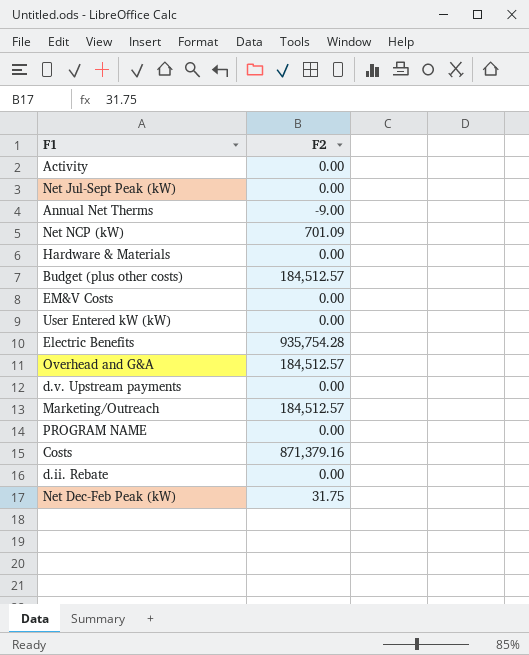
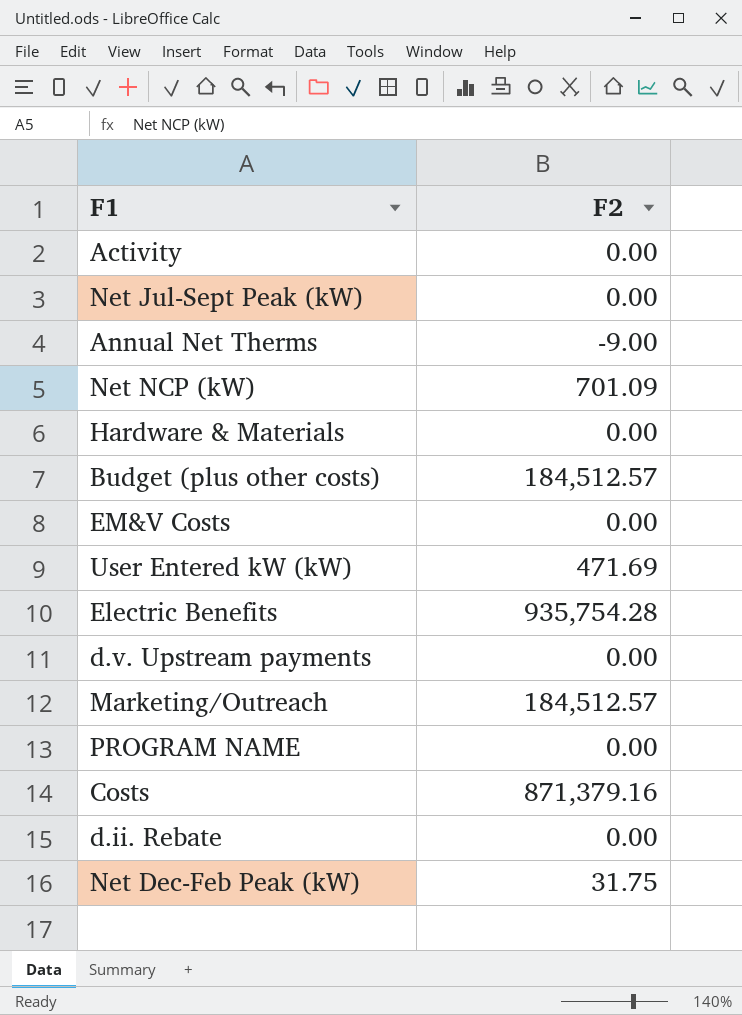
row Overhead and G&A: 184,512.57 -> none
User Entered kW (kW) | F2: 0.00 -> 471.69

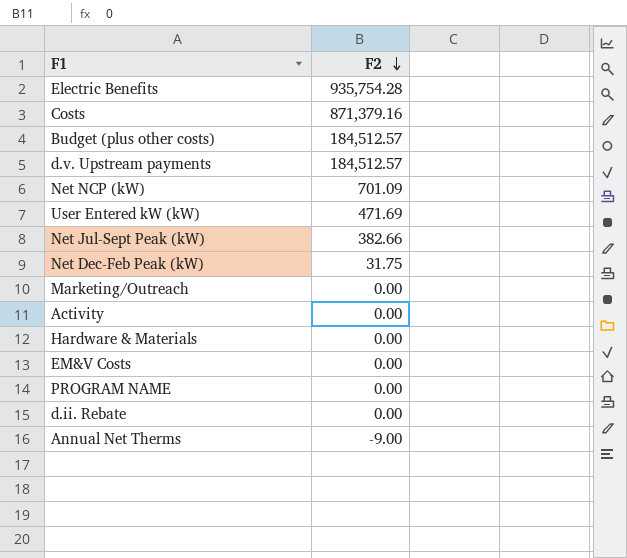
row order: none -> F2 descending
d.v. Upstream payments | F2: 0.00 -> 184,512.57
Net Jul-Sept Peak (kW) | F2: 0.00 -> 382.66
Marketing/Outreach | F2: 184,512.57 -> 0.00

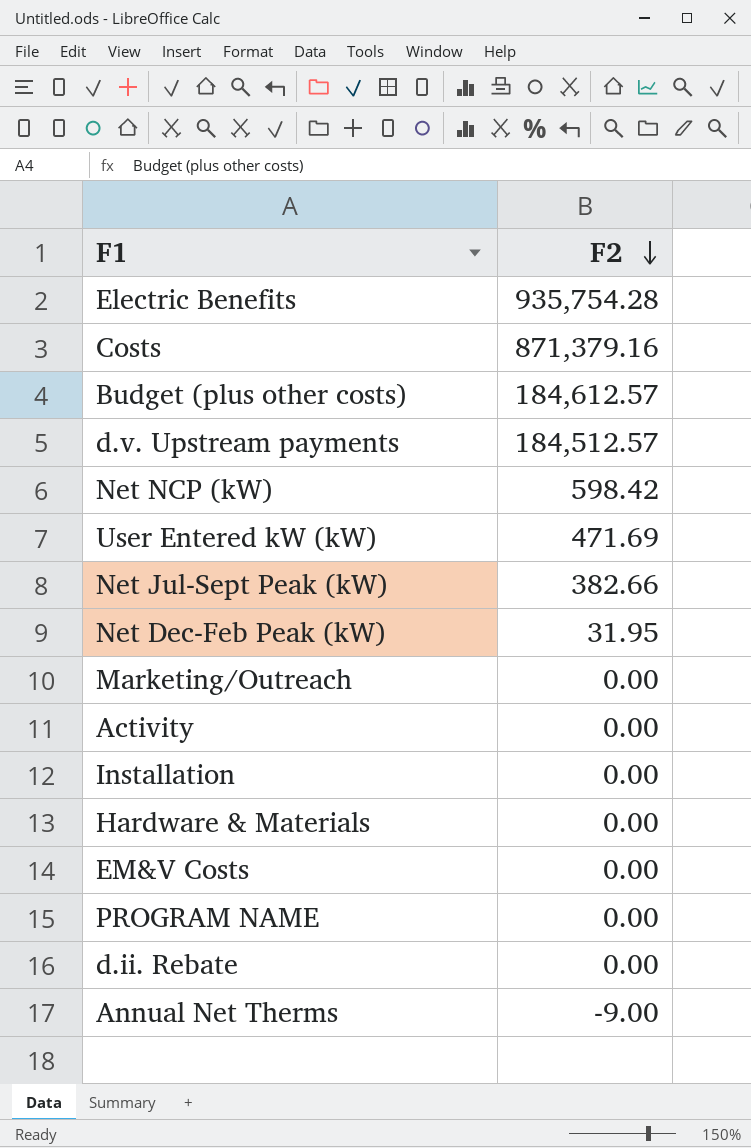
Budget (plus other costs) | F2: 184,512.57 -> 184,612.57
Net NCP (kW) | F2: 701.09 -> 598.42
Net Dec-Feb Peak (kW) | F2: 31.75 -> 31.95
row Installation: none -> 0.00

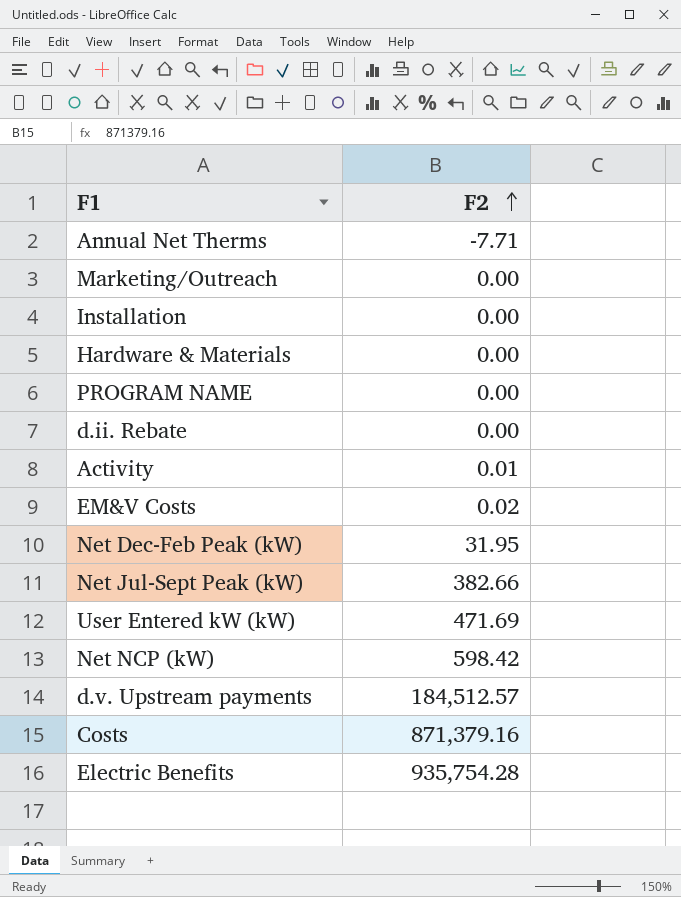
row order: F2 descending -> F2 ascending
row Budget (plus other costs): 184,612.57 -> none
Annual Net Therms | F2: -9.00 -> -7.71
Activity | F2: 0.00 -> 0.01
EM&V Costs | F2: 0.00 -> 0.02

